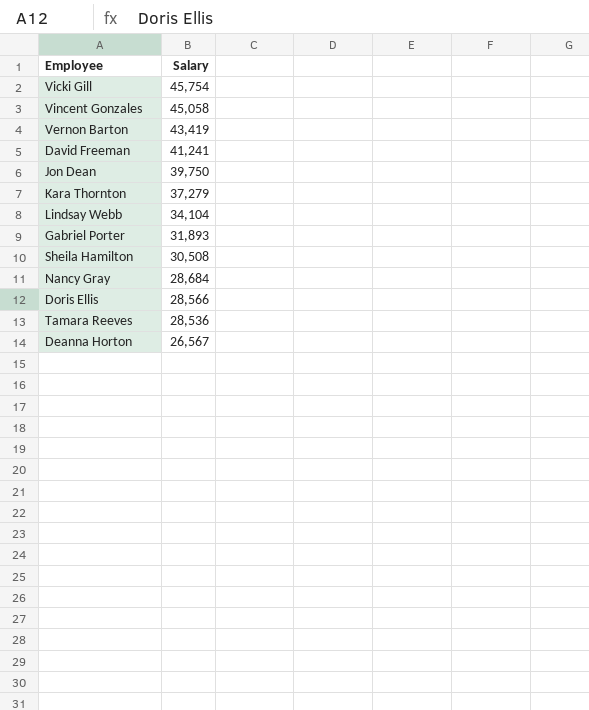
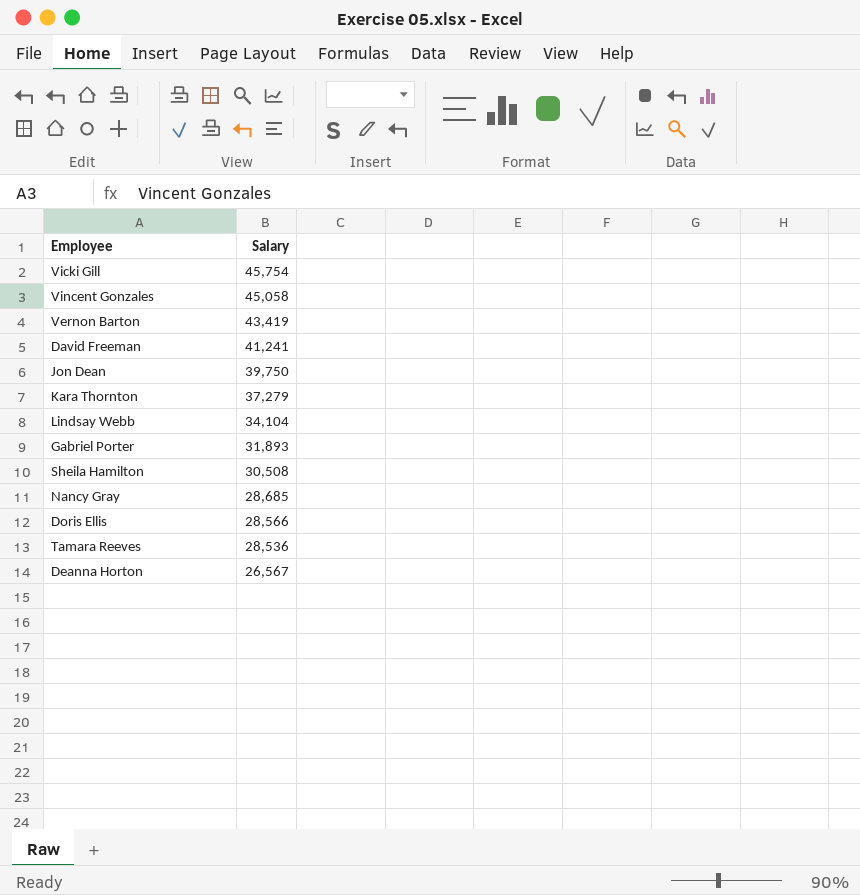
Nancy Gray | Salary: 28,684 -> 28,685

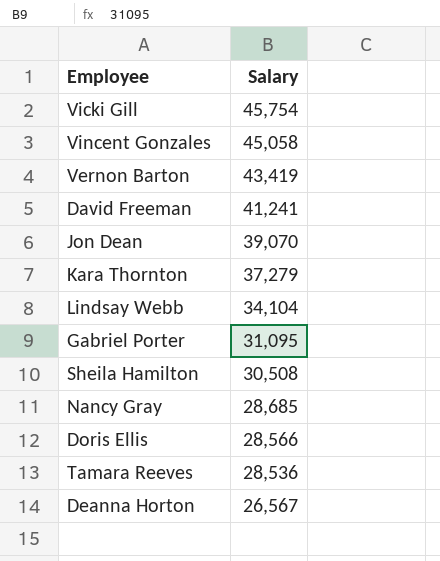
Jon Dean | Salary: 39,750 -> 39,070
Gabriel Porter | Salary: 31,893 -> 31,095

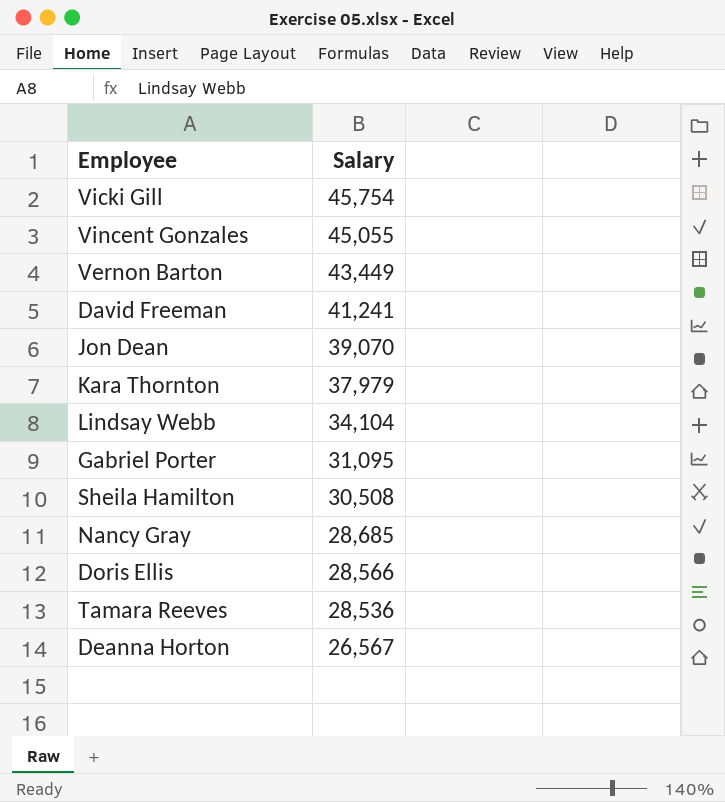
Vincent Gonzales | Salary: 45,058 -> 45,055
Vernon Barton | Salary: 43,419 -> 43,449
Kara Thornton | Salary: 37,279 -> 37,979

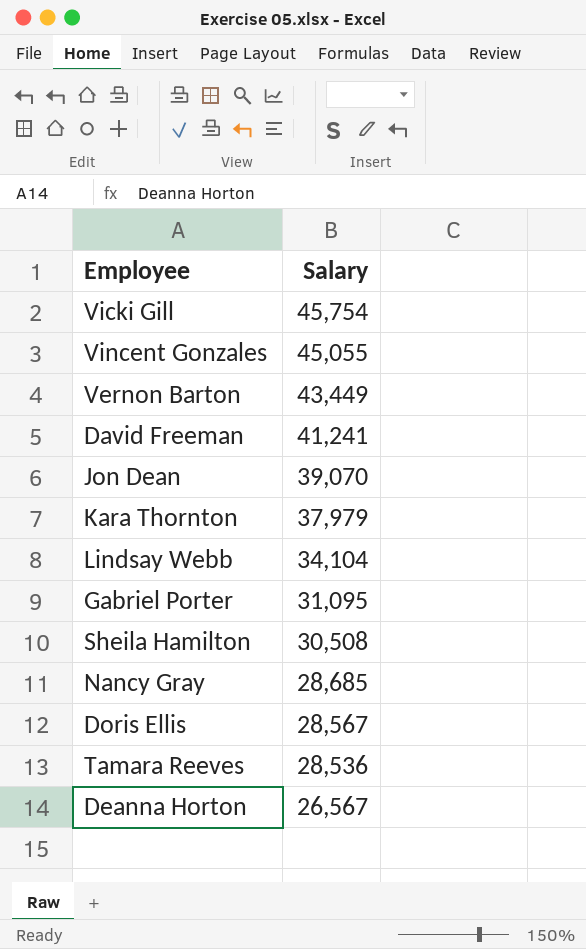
Doris Ellis | Salary: 28,566 -> 28,567

